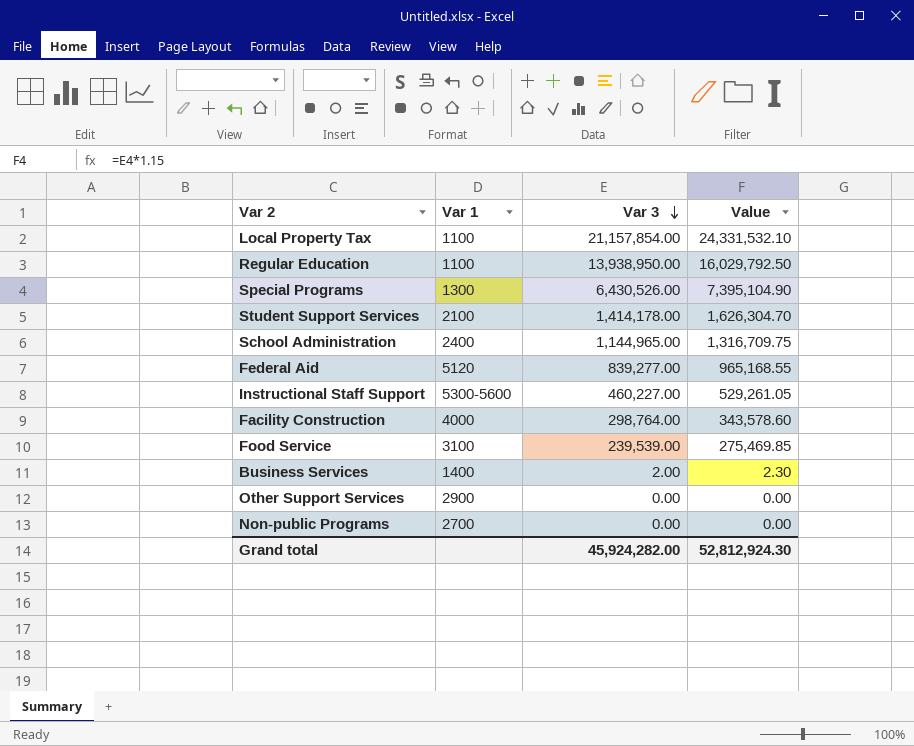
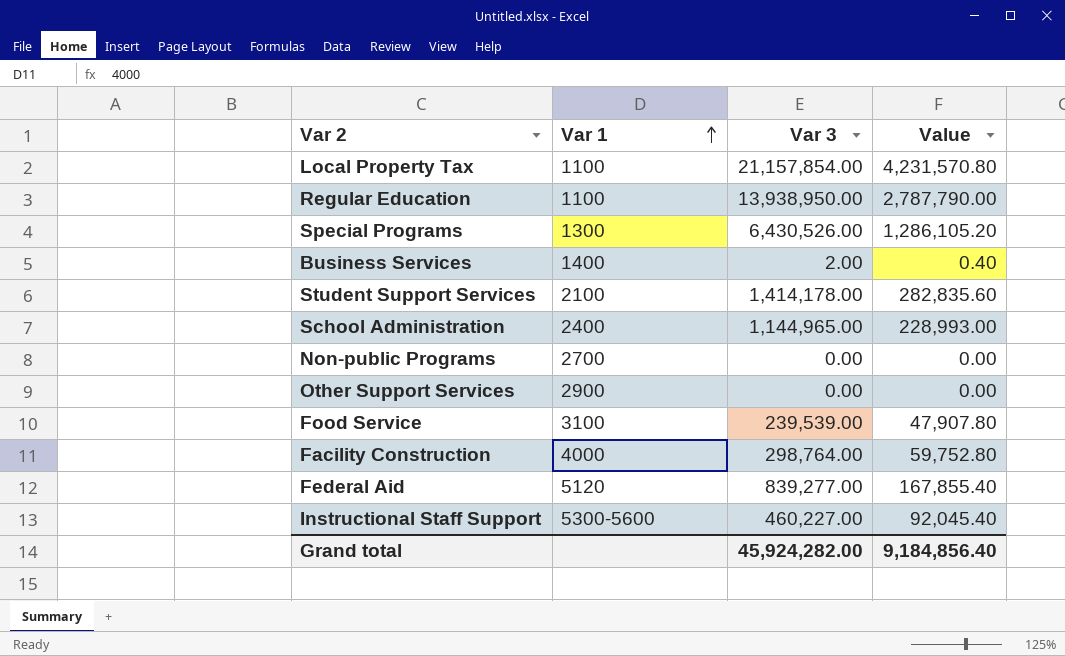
row order: Var 3 descending -> Var 1 ascending
column Value | formula: [Var 3] * 1.15 -> [Var 3] * 0.2
Grand total | Value: 52,812,924.30 -> 9,184,856.40

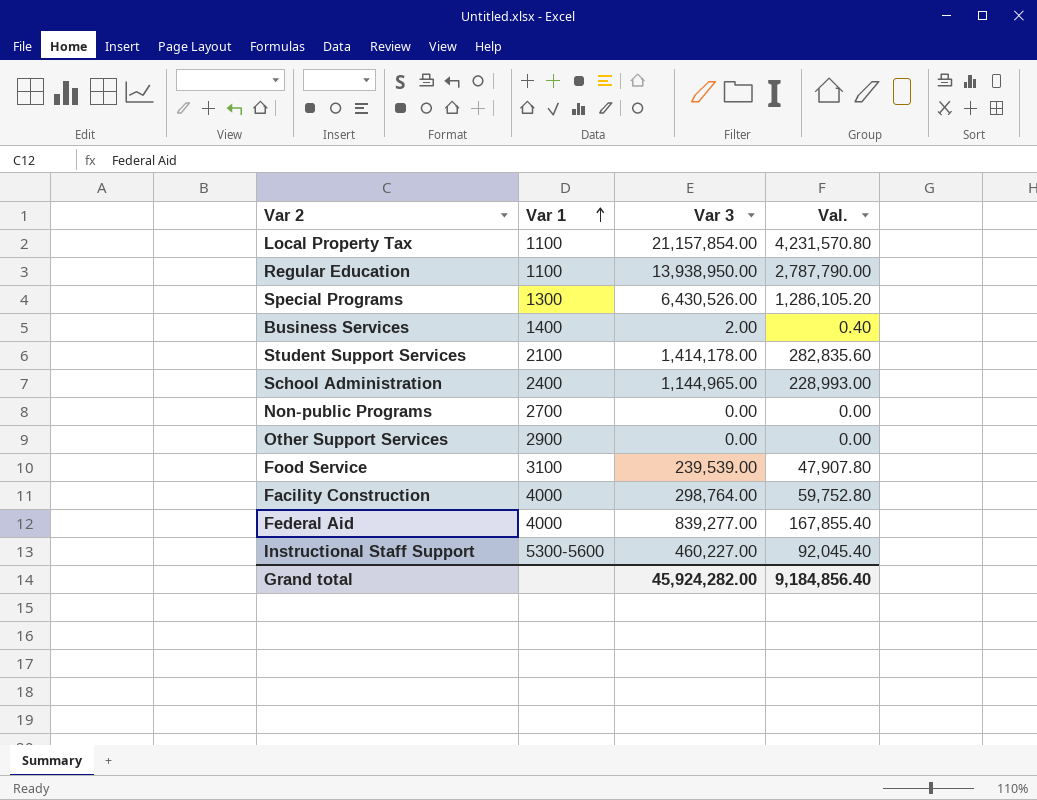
column name: Value -> Val.
Federal Aid | Var 1: 5120 -> 4000

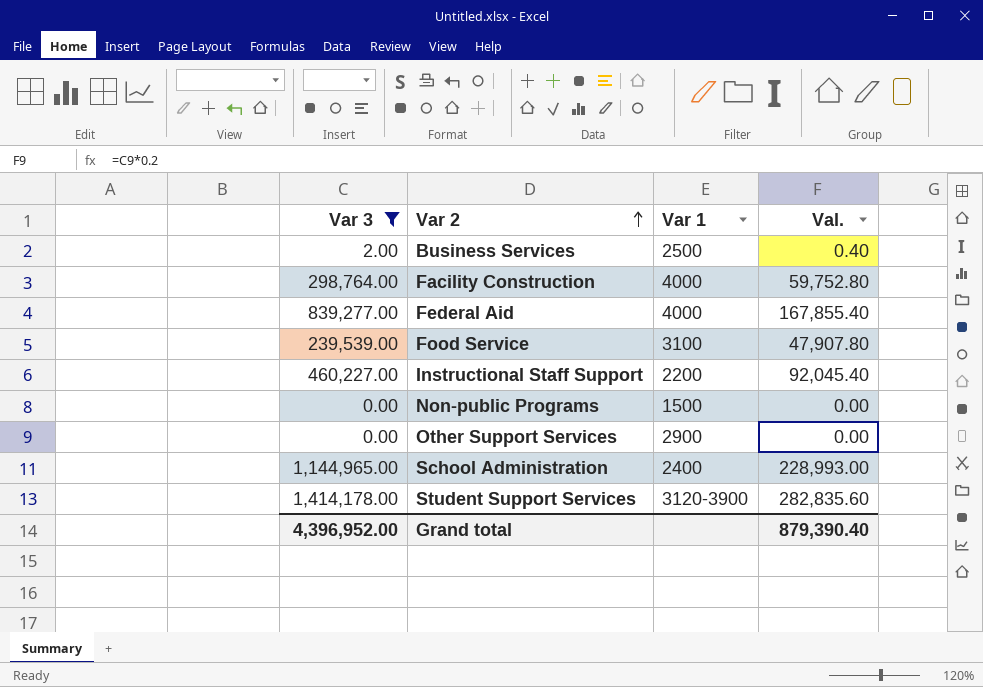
filter: none -> Var 3 <= 1,414,178.00
row order: Var 1 ascending -> Var 2 ascending
column Var 3 | position: 3 -> 1
Business Services | Var 1: 1400 -> 2500
Instructional Staff Support | Var 1: 5300-5600 -> 2200
Non-public Programs | Var 1: 2700 -> 1500
Student Support Services | Var 1: 2100 -> 3120-3900
Grand total | Var 3: 45,924,282.00 -> 4,396,952.00
Grand total | Val.: 9,184,856.40 -> 879,390.40

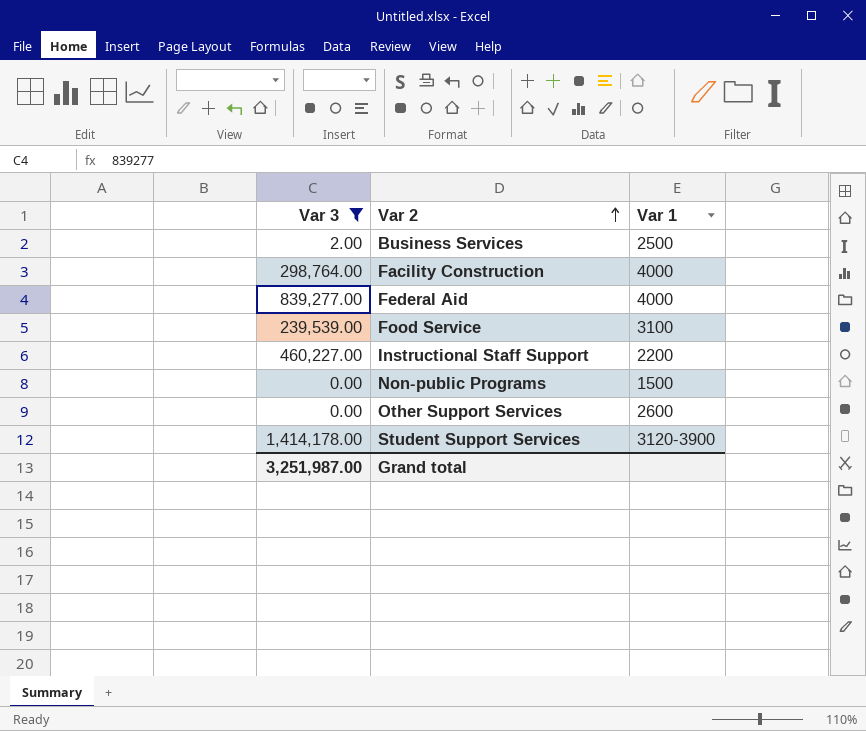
column Val. | formula: [Var 3] * 0.2 -> none
row School Administration: 1,144,965.00 | 2400 | 228,993.00 -> none
Other Support Services | Var 1: 2900 -> 2600
Grand total | Var 3: 4,396,952.00 -> 3,251,987.00

